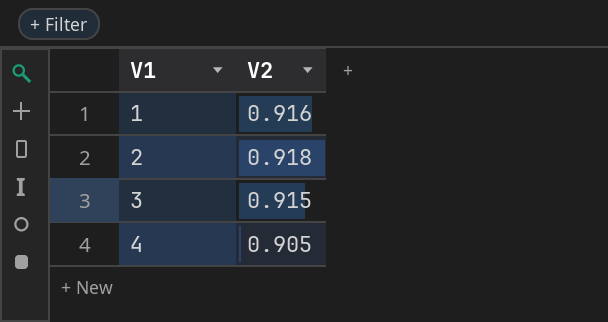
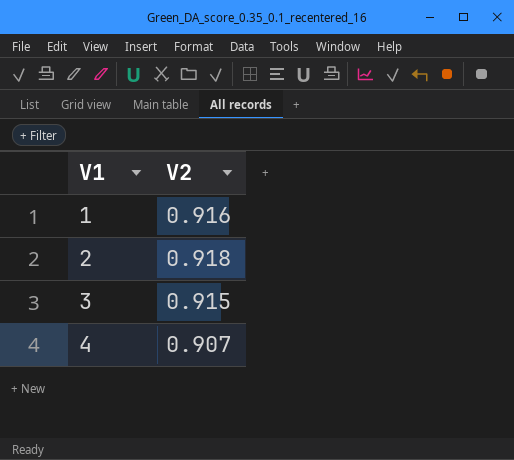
4 | V2: 0.905 -> 0.907

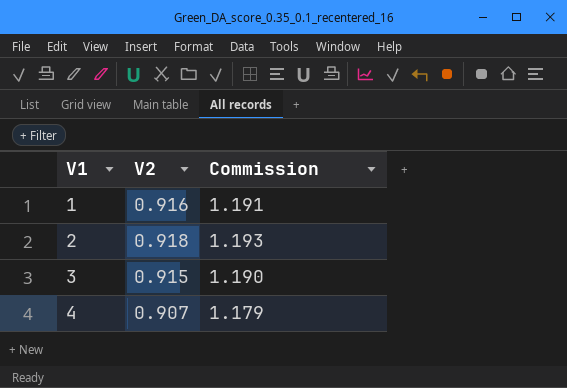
column Commission | formula: none -> [V2] * 1.3

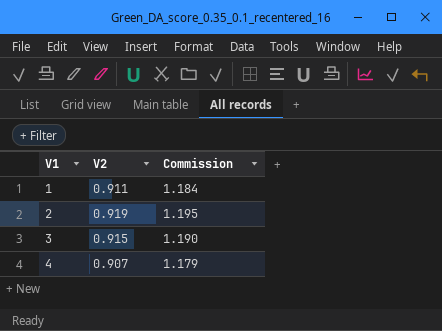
1 | V2: 0.916 -> 0.911
1 | Commission: 1.191 -> 1.184
2 | V2: 0.918 -> 0.919
2 | Commission: 1.193 -> 1.195

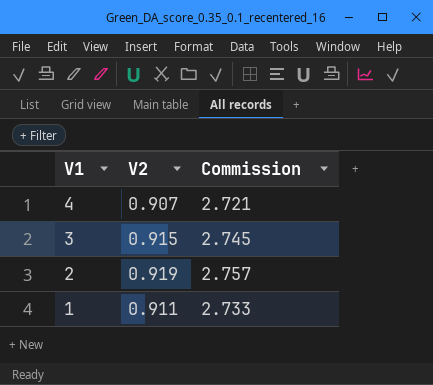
row order: V1 ascending -> V1 descending
column Commission | formula: [V2] * 1.3 -> [V2] * 3

